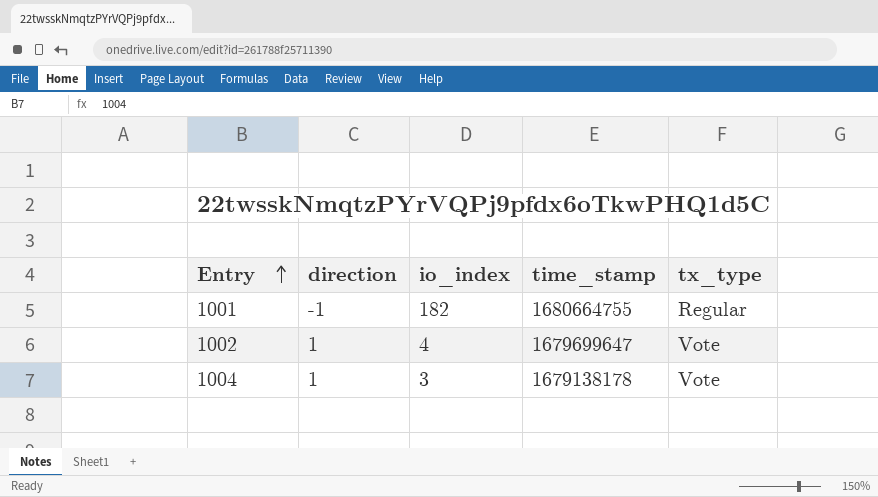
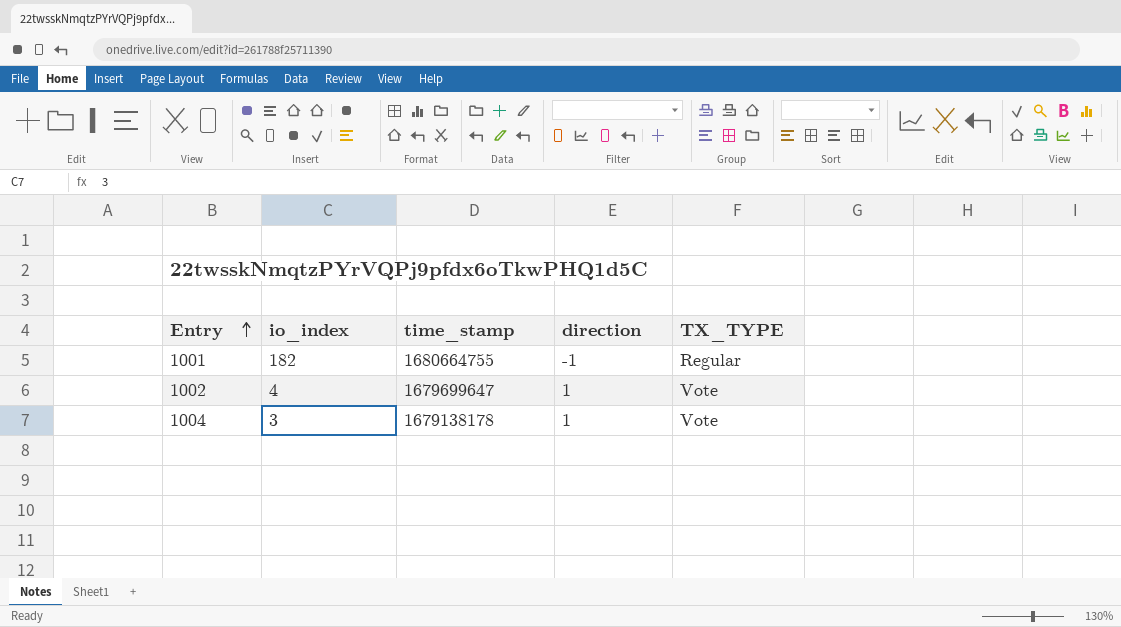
column direction | position: 2 -> 4
column name: tx_type -> TX_TYPE

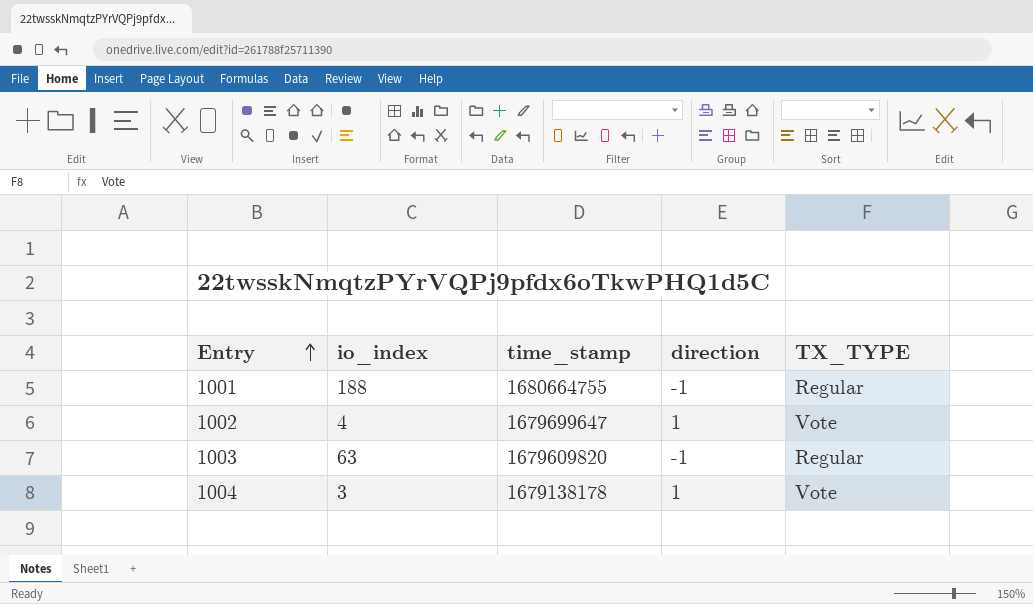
1001 | io_index: 182 -> 188
row 1003: none -> 63 | 1679609820 | -1 | Regular

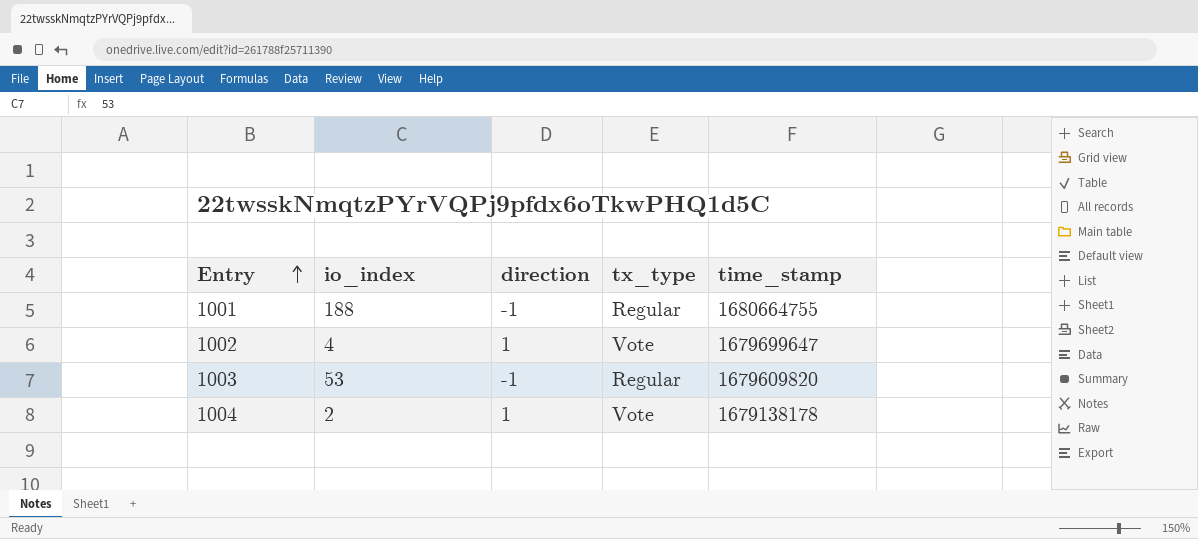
column name: TX_TYPE -> tx_type
column time_stamp | position: 3 -> 5
1003 | io_index: 63 -> 53
1004 | io_index: 3 -> 2

